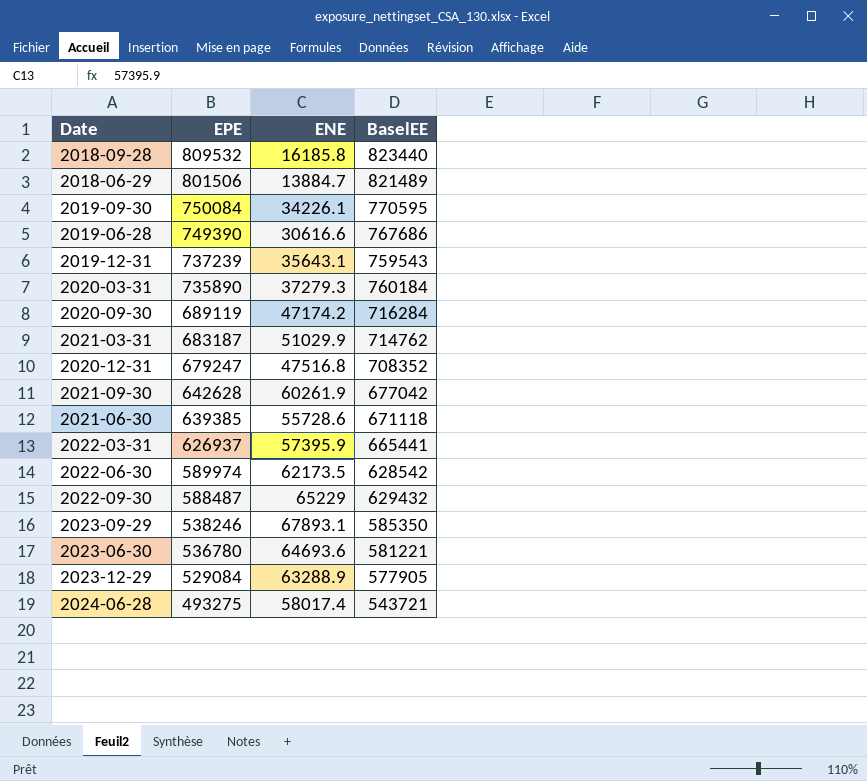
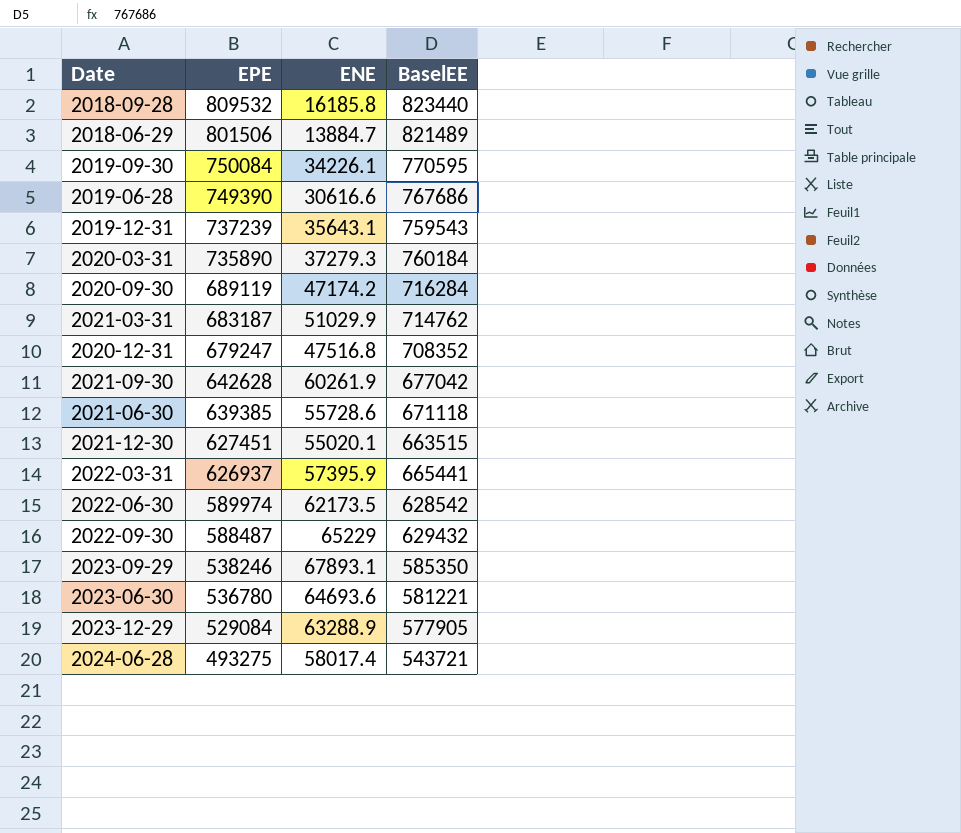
row 2021-12-30: none -> 627451 | 55020.1 | 663515

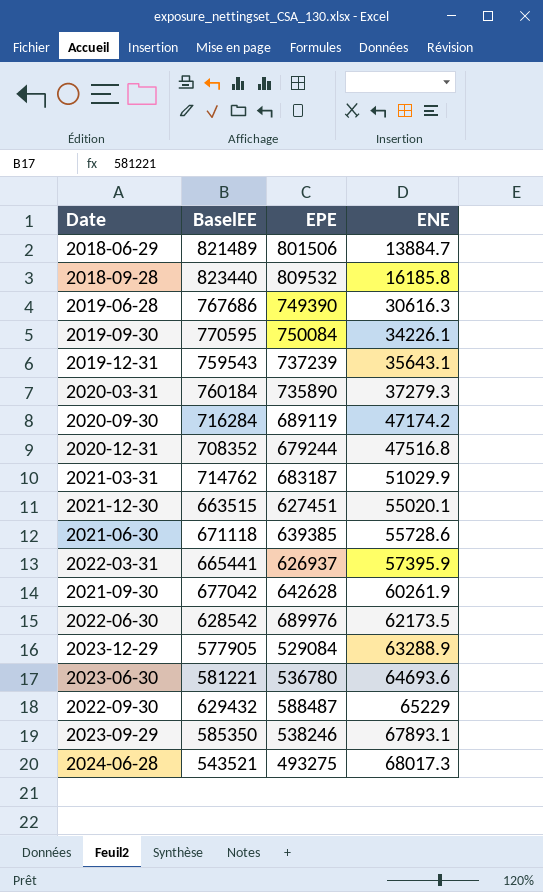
row order: EPE descending -> ENE ascending
column BaselEE | position: 4 -> 2
2019-06-28 | ENE: 30616.6 -> 30616.3
2020-12-31 | EPE: 679247 -> 679244
2022-06-30 | EPE: 589974 -> 689976
2024-06-28 | BaselEE: 543721 -> 543521
2024-06-28 | ENE: 58017.4 -> 68017.3

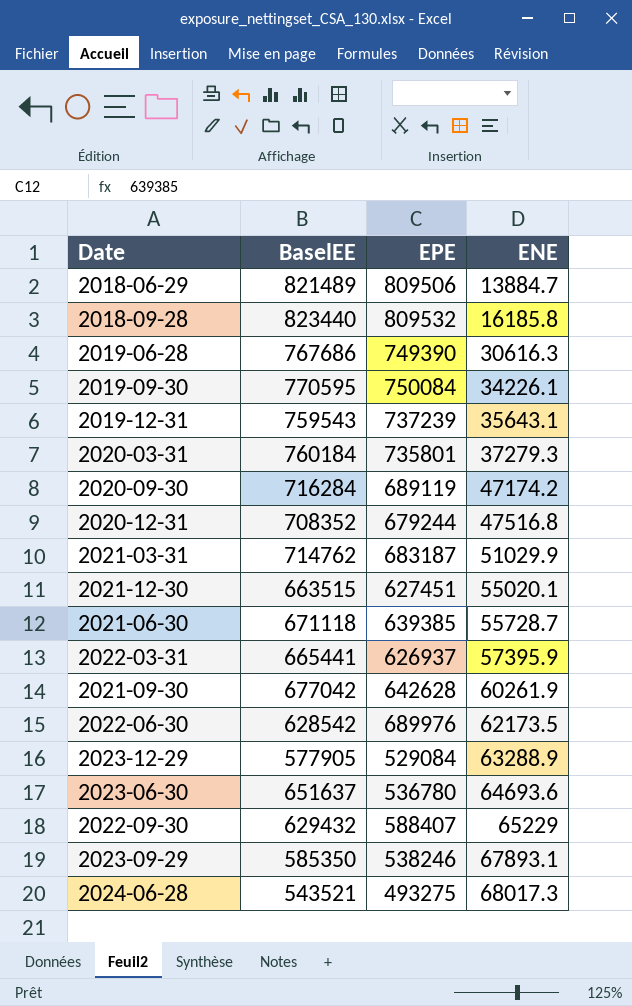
2018-06-29 | EPE: 801506 -> 809506
2020-03-31 | EPE: 735890 -> 735801
2021-06-30 | ENE: 55728.6 -> 55728.7
2023-06-30 | BaselEE: 581221 -> 651637
2022-09-30 | EPE: 588487 -> 588407

